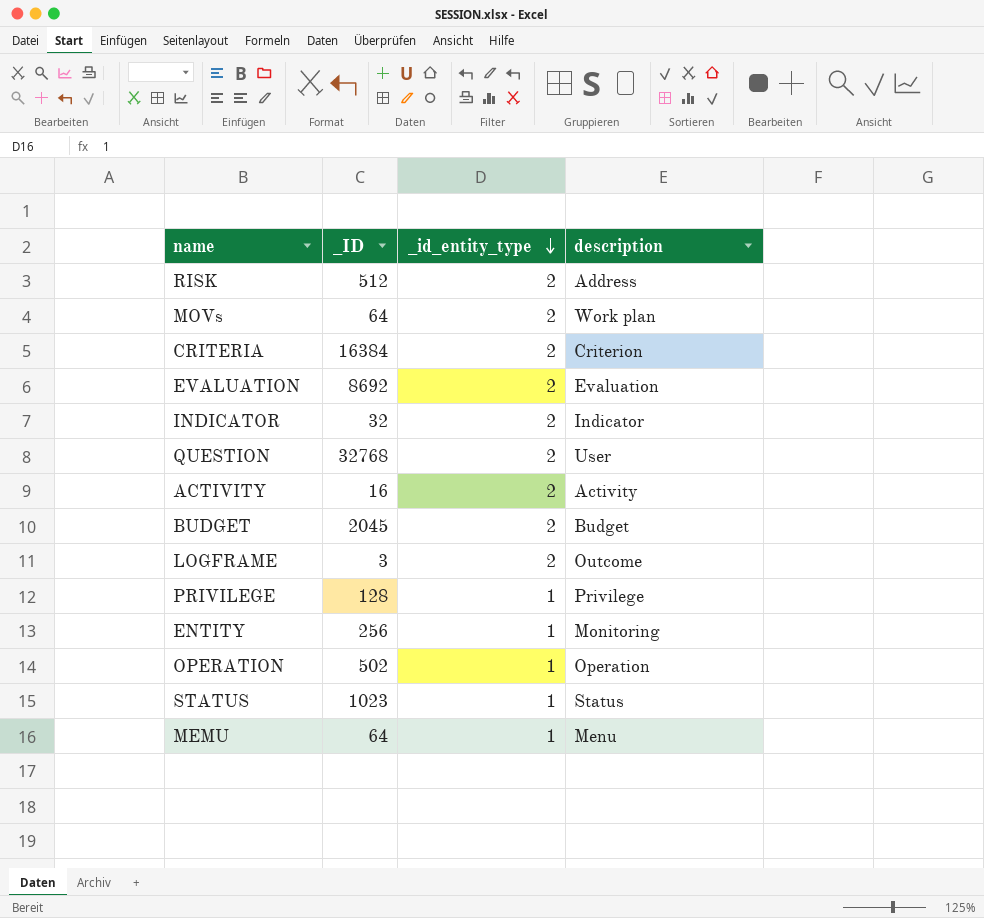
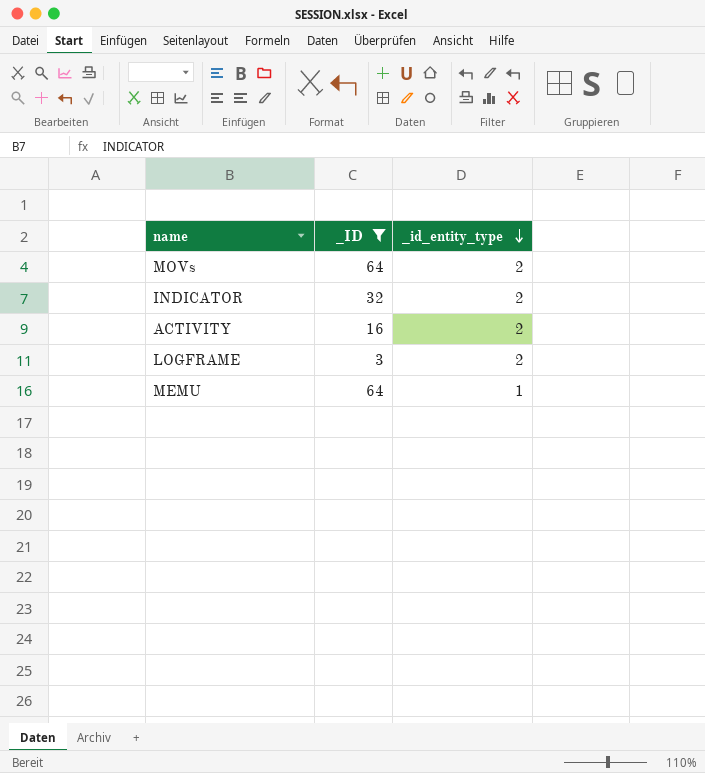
filter: none -> _ID <= 64
column description | position: 4 -> none

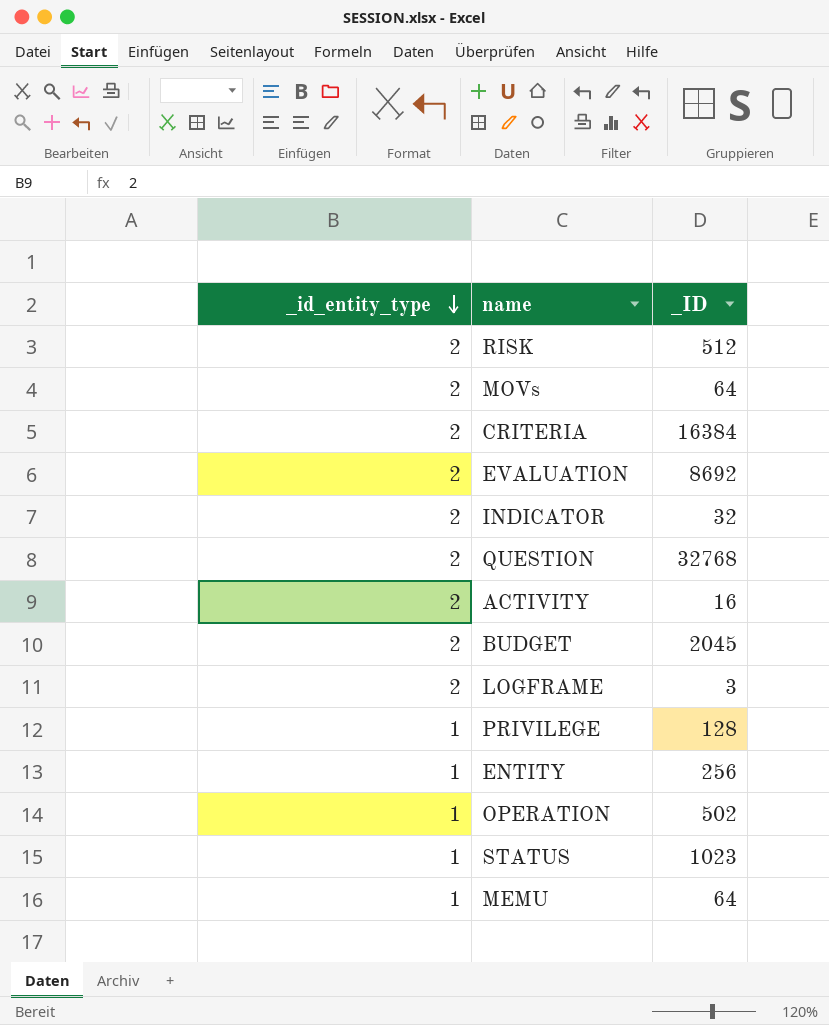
filter: _ID <= 64 -> none
column _id_entity_type | position: 3 -> 1

